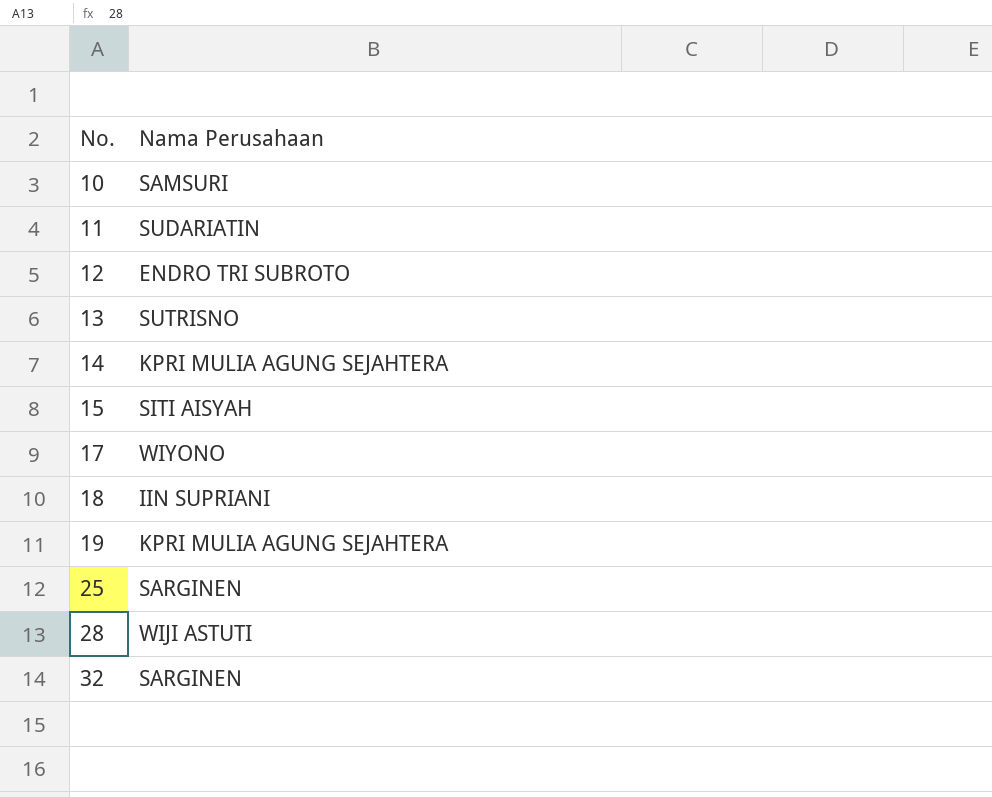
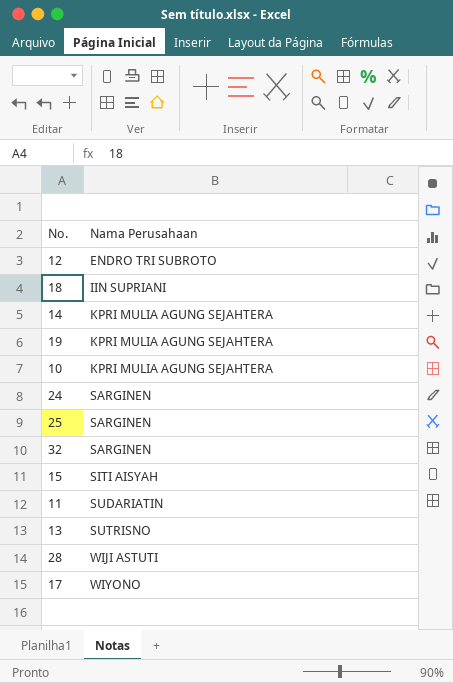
row order: No. ascending -> Nama Perusahaan ascending
10 | Nama Perusahaan: SAMSURI -> KPRI MULIA AGUNG SEJAHTERA
row 24: none -> SARGINEN

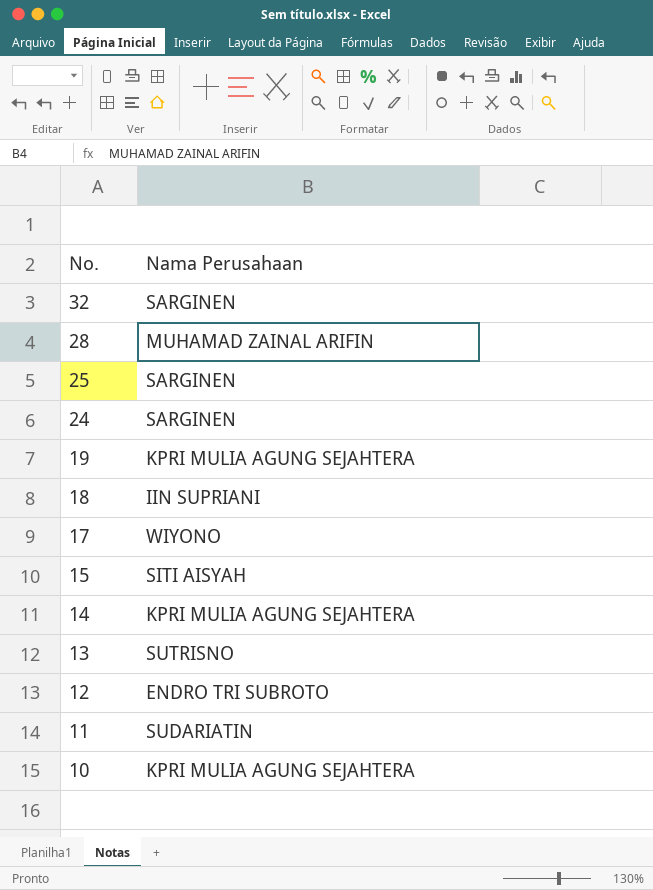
row order: Nama Perusahaan ascending -> No. descending
28 | Nama Perusahaan: WIJI ASTUTI -> MUHAMAD ZAINAL ARIFIN

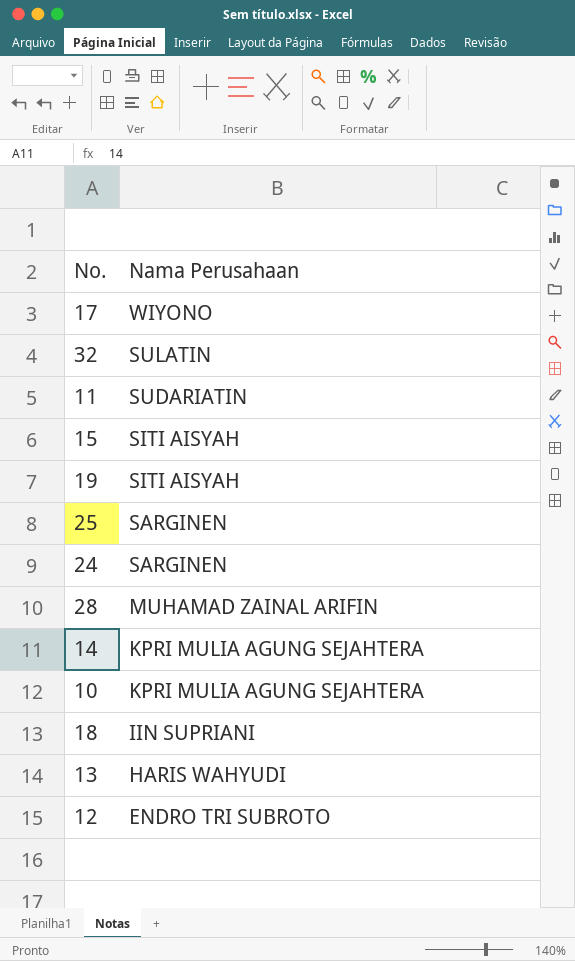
row order: No. descending -> Nama Perusahaan descending
32 | Nama Perusahaan: SARGINEN -> SULATIN
19 | Nama Perusahaan: KPRI MULIA AGUNG SEJAHTERA -> SITI AISYAH
13 | Nama Perusahaan: SUTRISNO -> HARIS WAHYUDI

